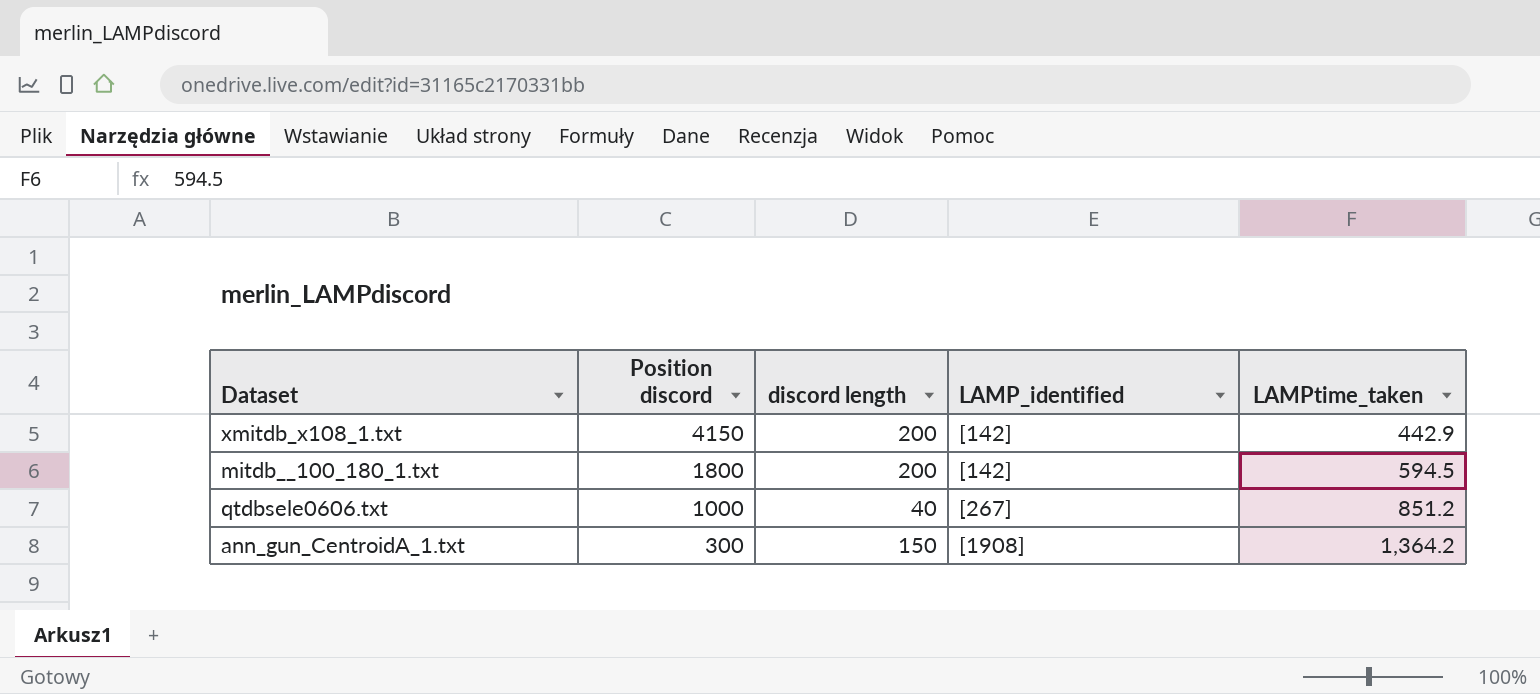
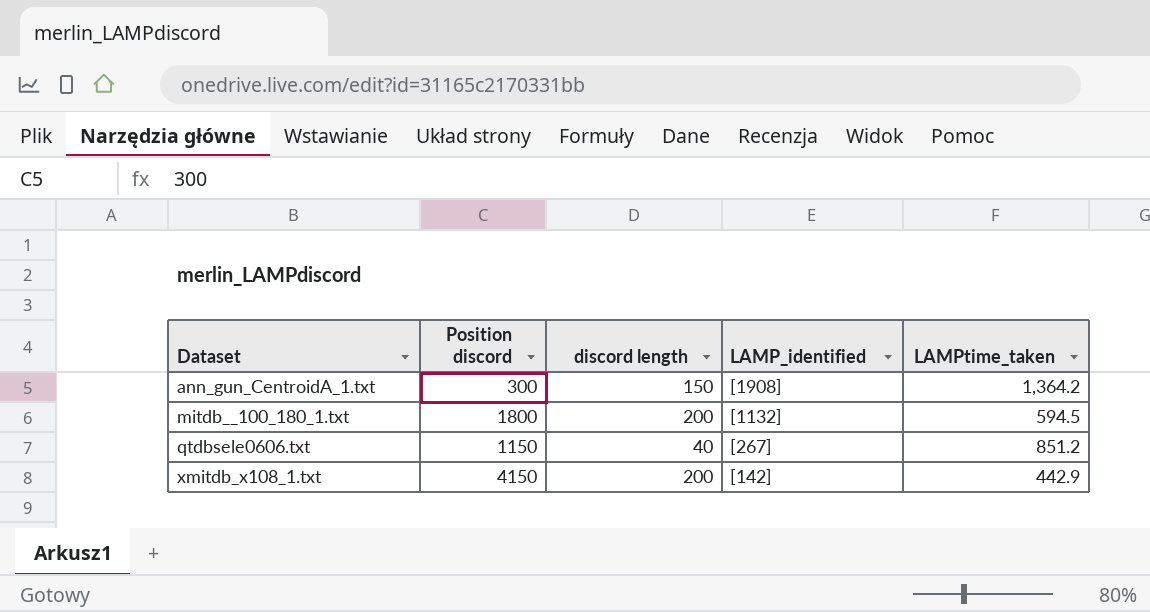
row order: Position discord descending -> Dataset ascending
mitdb__100_180_1.txt | LAMP_identified: [142] -> [1132]
qtdbsele0606.txt | Position discord: 1000 -> 1150

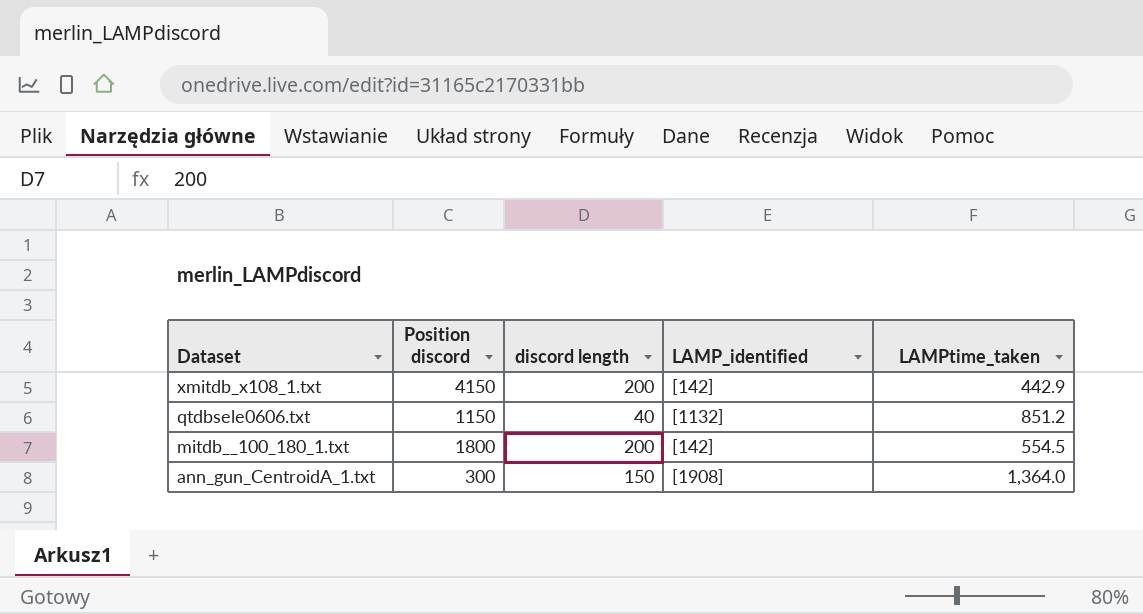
row order: Dataset ascending -> Dataset descending
qtdbsele0606.txt | LAMP_identified: [267] -> [1132]
mitdb__100_180_1.txt | LAMP_identified: [1132] -> [142]
mitdb__100_180_1.txt | LAMPtime_taken: 594.5 -> 554.5
ann_gun_CentroidA_1.txt | LAMPtime_taken: 1,364.2 -> 1,364.0

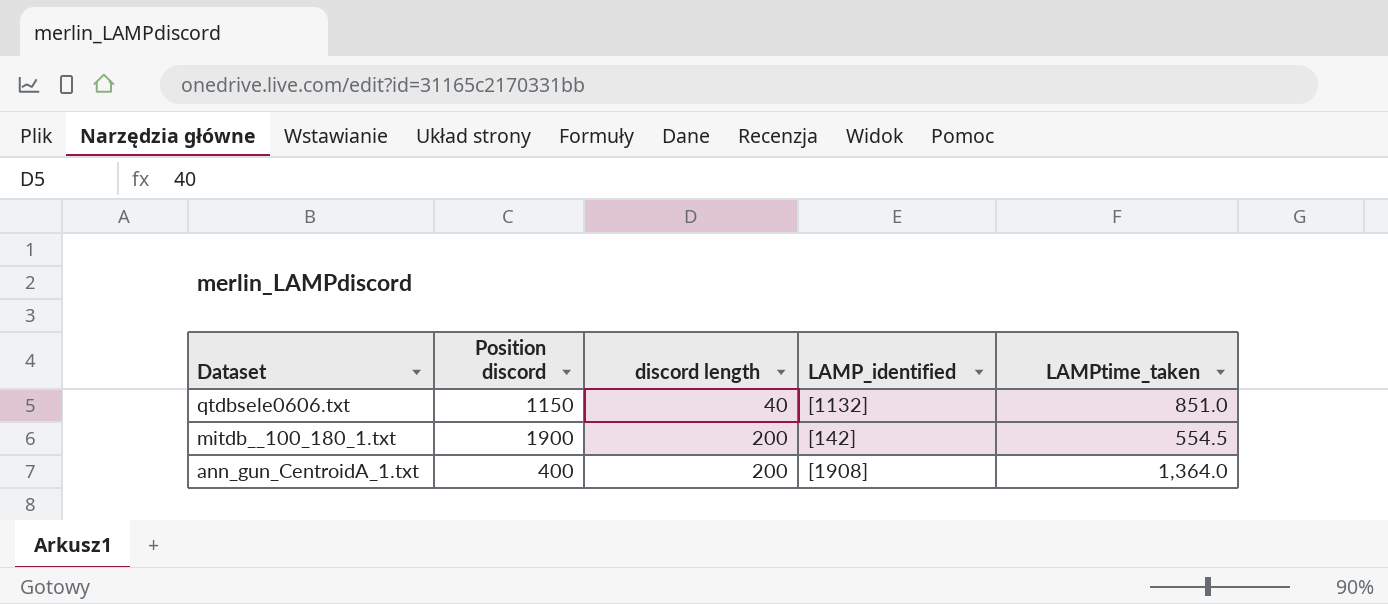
row xmitdb_x108_1.txt: 4150 | 200 | [142] | 442.9 -> none
qtdbsele0606.txt | LAMPtime_taken: 851.2 -> 851.0
mitdb__100_180_1.txt | Position discord: 1800 -> 1900
ann_gun_CentroidA_1.txt | Position discord: 300 -> 400
ann_gun_CentroidA_1.txt | discord length: 150 -> 200

